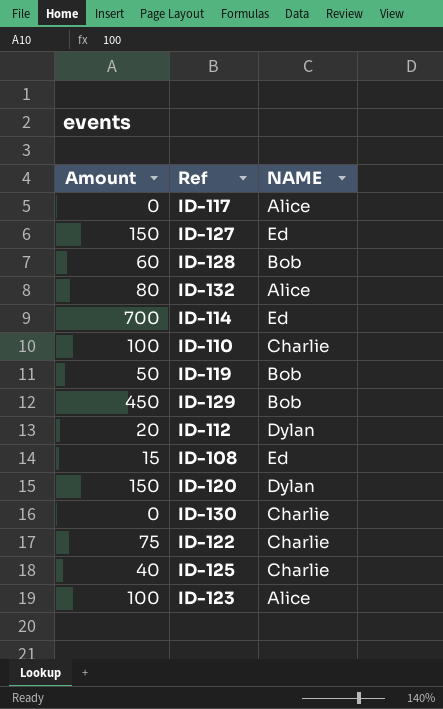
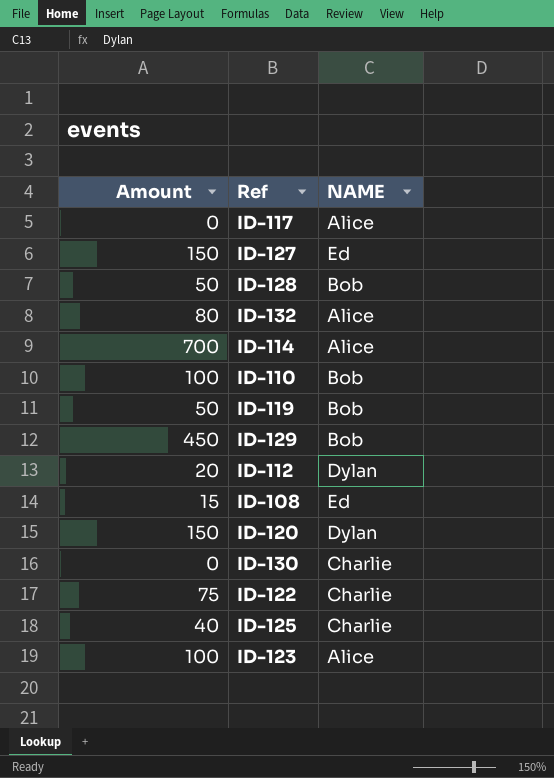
ID-128 | Amount: 60 -> 50
ID-114 | NAME: Ed -> Alice
ID-110 | NAME: Charlie -> Bob

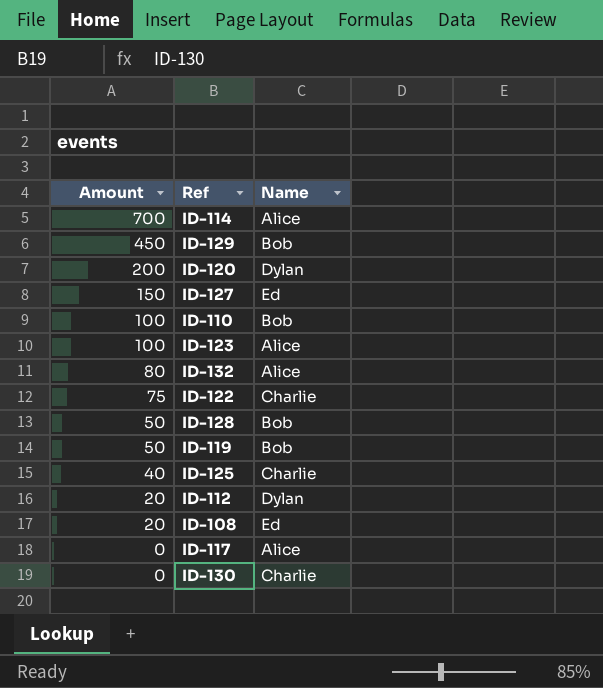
row order: none -> Amount descending
column name: NAME -> Name
ID-120 | Amount: 150 -> 200
ID-108 | Amount: 15 -> 20

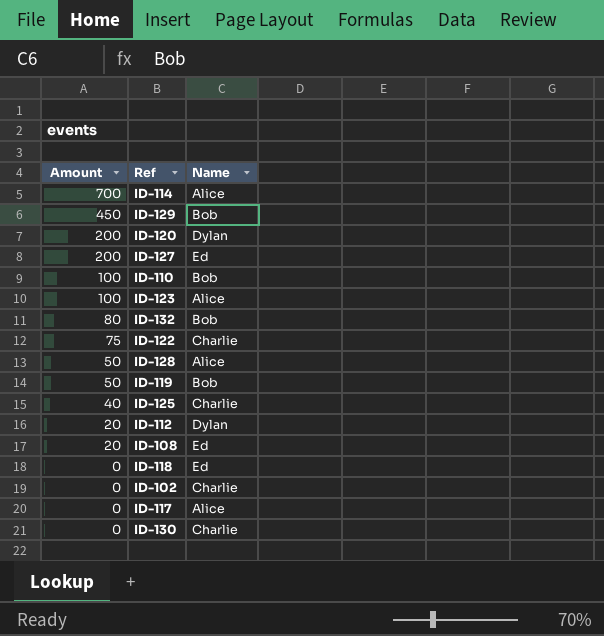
ID-127 | Amount: 150 -> 200
ID-132 | Name: Alice -> Bob
ID-128 | Name: Bob -> Alice
row ID-118: none -> 0 | Ed
row ID-102: none -> 0 | Charlie

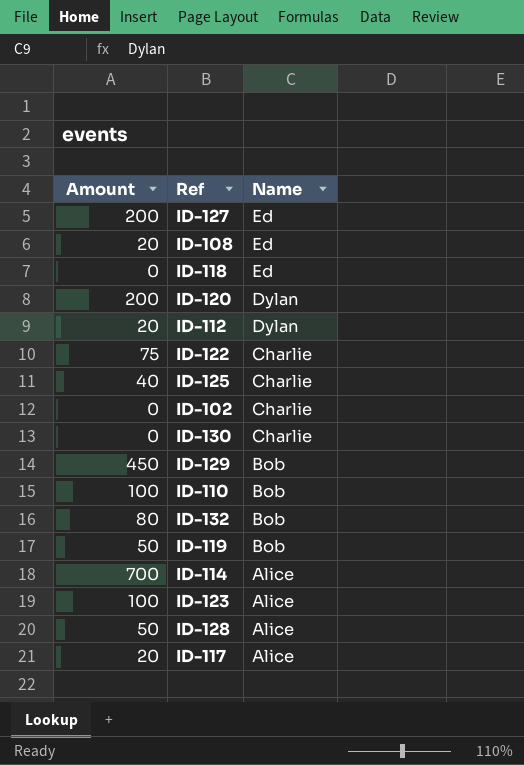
row order: Amount descending -> Name descending
ID-117 | Amount: 0 -> 20

